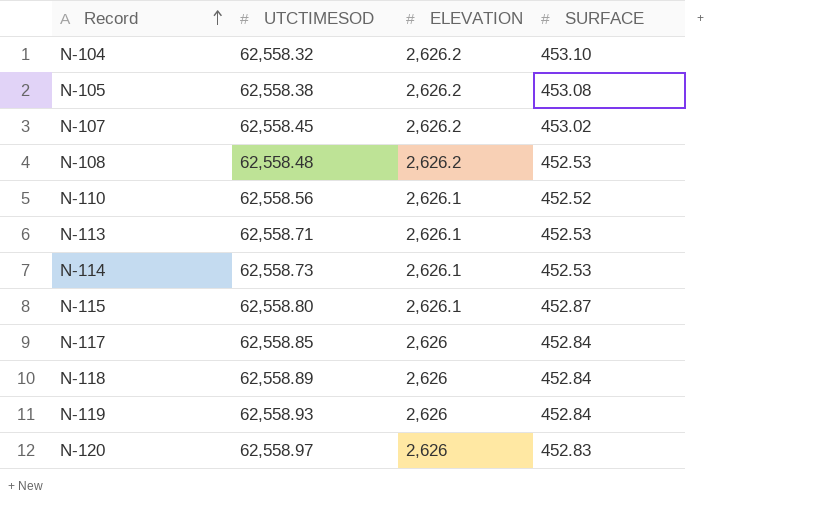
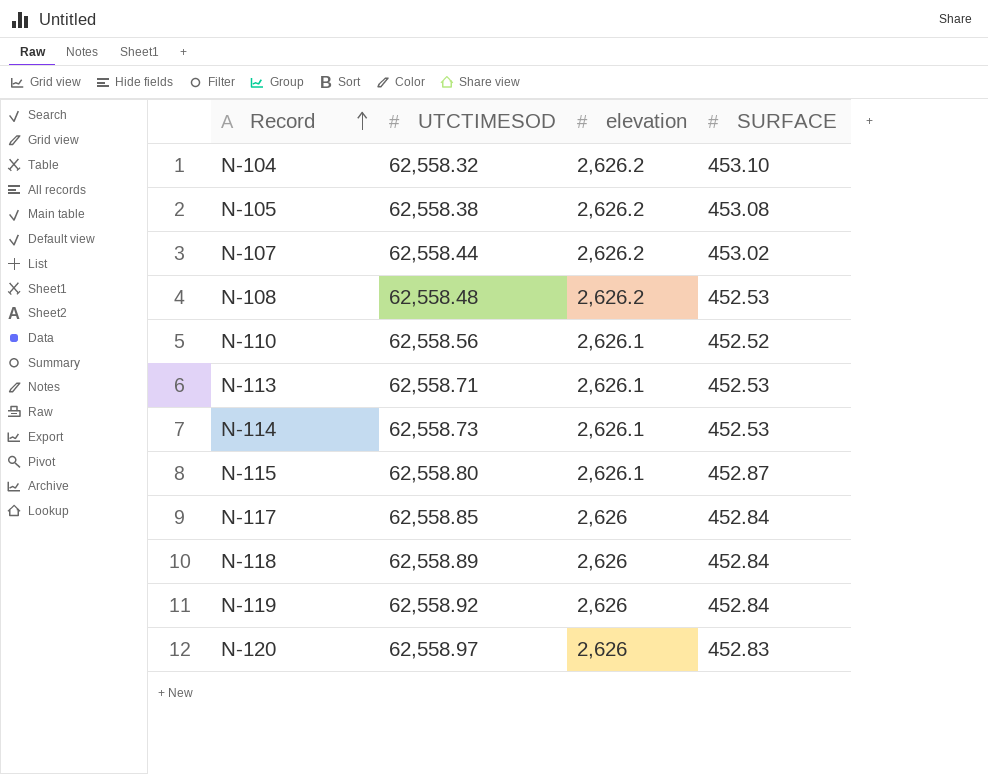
column name: ELEVATION -> elevation
N-107 | UTCTIMESOD: 62,558.45 -> 62,558.44
N-119 | UTCTIMESOD: 62,558.93 -> 62,558.92

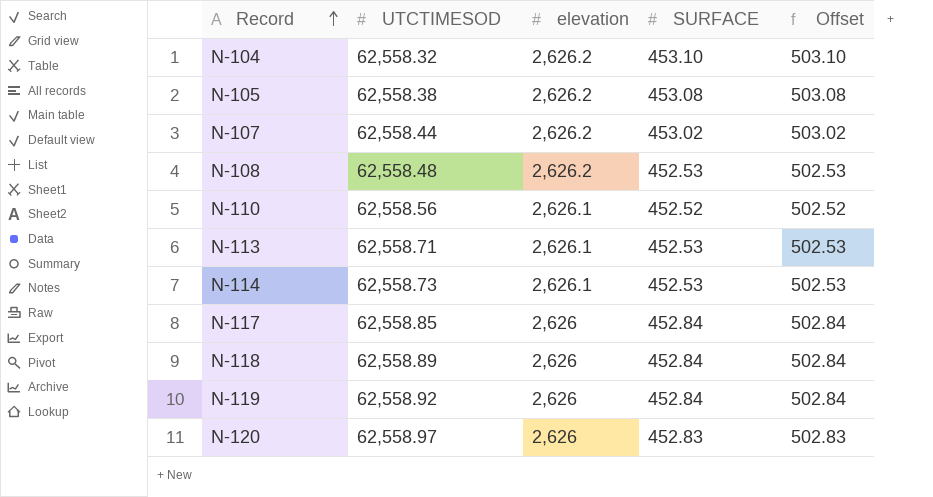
column Offset | formula: none -> [SURFACE] + 50
row N-115: 62,558.80 | 2,626.1 | 452.87 -> none

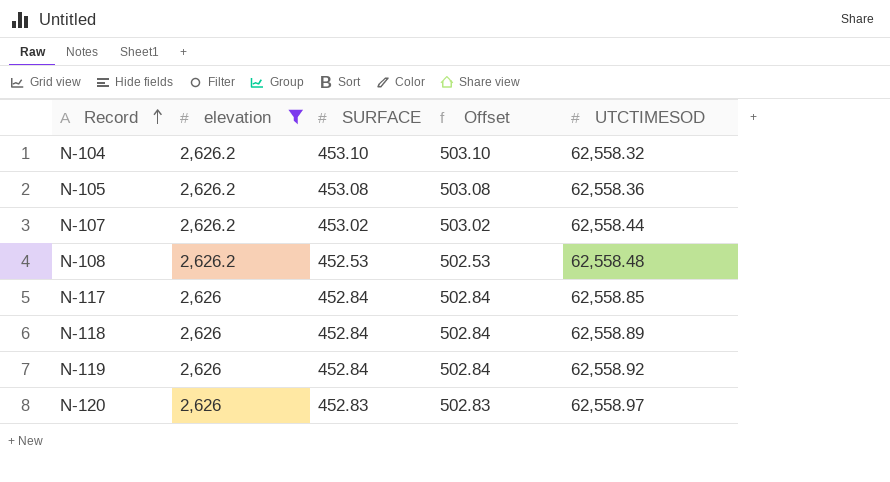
filter: none -> elevation != 2,626.1
column UTCTIMESOD | position: 2 -> 5
N-105 | UTCTIMESOD: 62,558.38 -> 62,558.36

